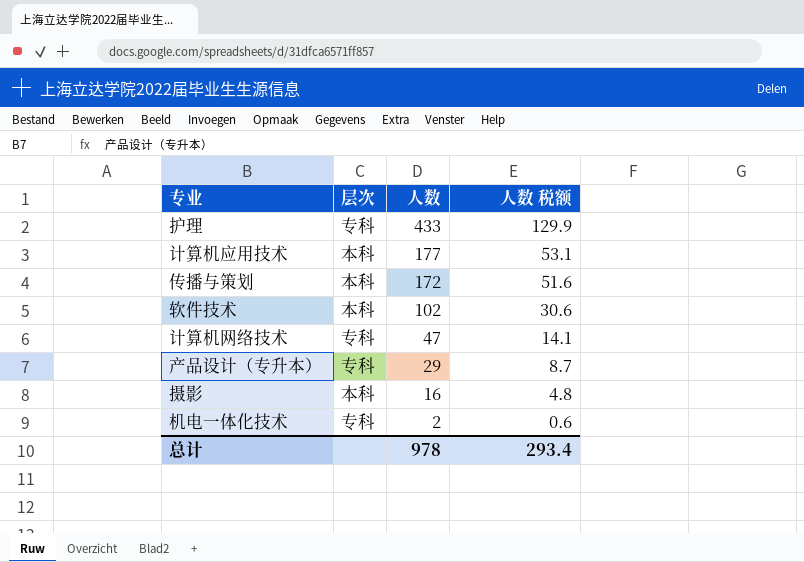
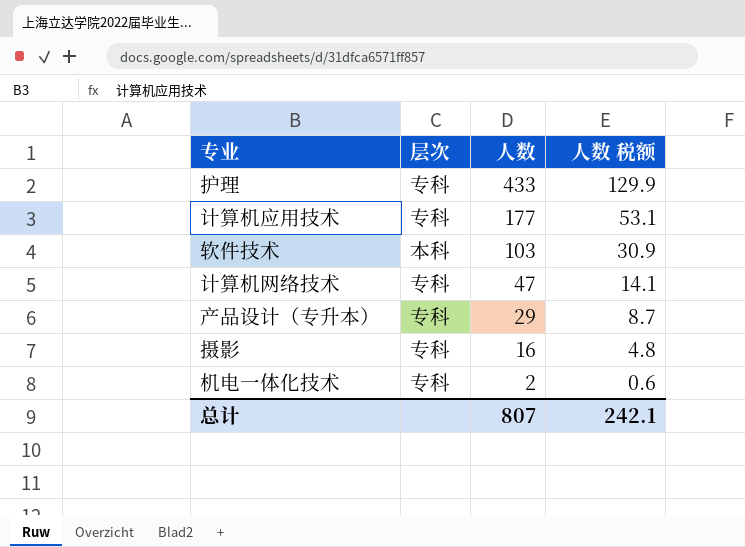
row 传播与策划: 本科 | 172 | 51.6 -> none
计算机应用技术 | 层次: 本科 -> 专科
软件技术 | 人数: 102 -> 103
软件技术 | 人数 税额: 30.6 -> 30.9
摄影 | 层次: 本科 -> 专科
总计 | 人数: 978 -> 807
总计 | 人数 税额: 293.4 -> 242.1

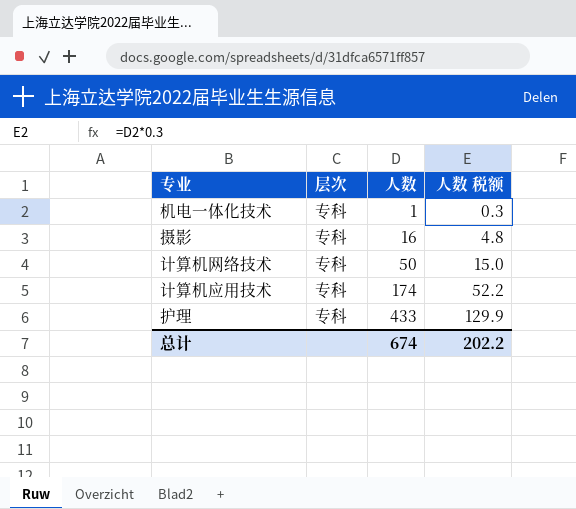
row order: 人数 descending -> 人数 ascending
row 软件技术: 本科 | 103 | 30.9 -> none
row 产品设计（专升本）: 专科 | 29 | 8.7 -> none
机电一体化技术 | 人数: 2 -> 1
机电一体化技术 | 人数 税额: 0.6 -> 0.3
计算机网络技术 | 人数: 47 -> 50
计算机网络技术 | 人数 税额: 14.1 -> 15.0
计算机应用技术 | 人数: 177 -> 174
计算机应用技术 | 人数 税额: 53.1 -> 52.2
总计 | 人数: 807 -> 674
总计 | 人数 税额: 242.1 -> 202.2

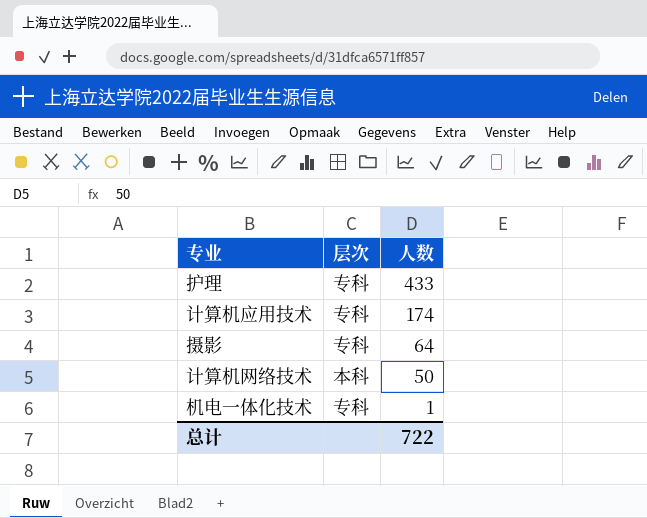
row order: 人数 ascending -> 人数 descending
column 人数 税额 | formula: [人数] * 0.3 -> none
摄影 | 人数: 16 -> 64
计算机网络技术 | 层次: 专科 -> 本科
总计 | 人数: 674 -> 722

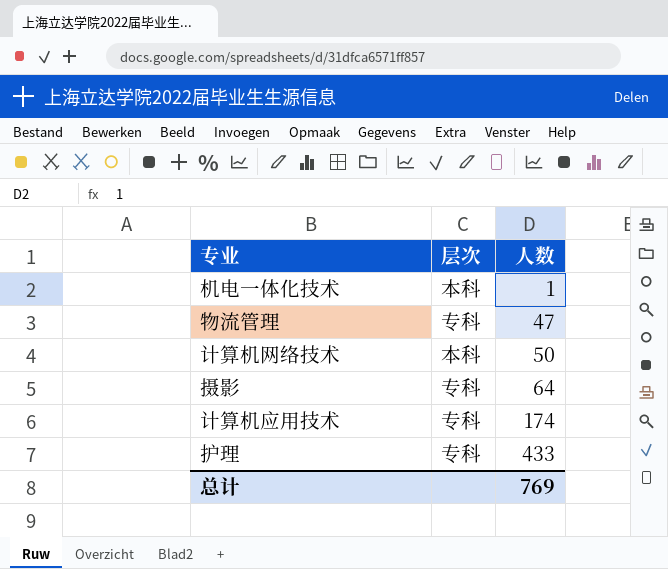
row order: 人数 descending -> 人数 ascending
机电一体化技术 | 层次: 专科 -> 本科
row 物流管理: none -> 专科 | 47
总计 | 人数: 722 -> 769

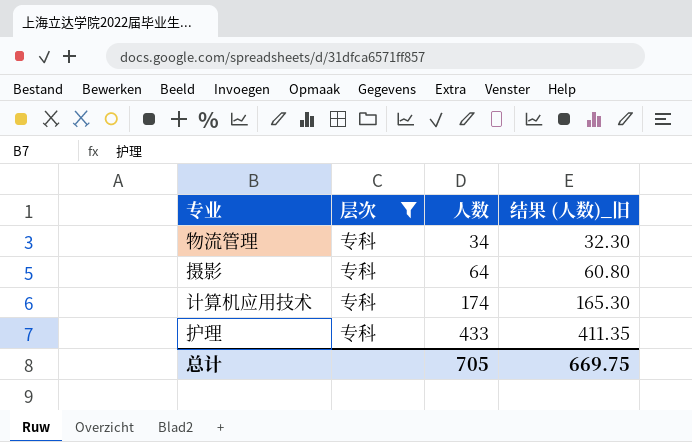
filter: none -> 层次 = 专科
column 结果 (人数)_旧 | formula: none -> [人数] * 0.95
物流管理 | 人数: 47 -> 34
总计 | 人数: 769 -> 705

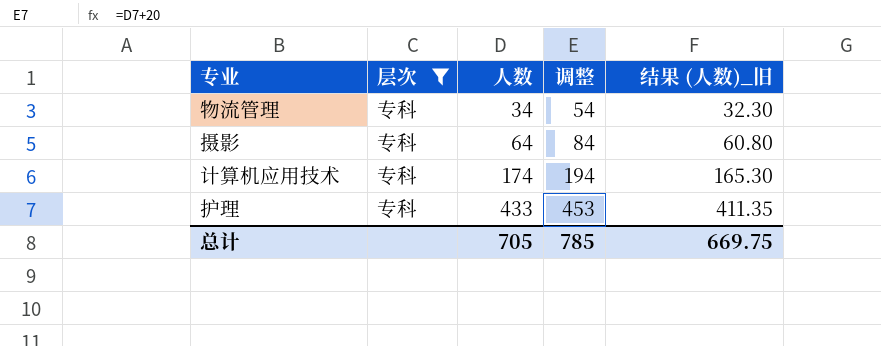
column 调整 | formula: none -> [人数] + 20

